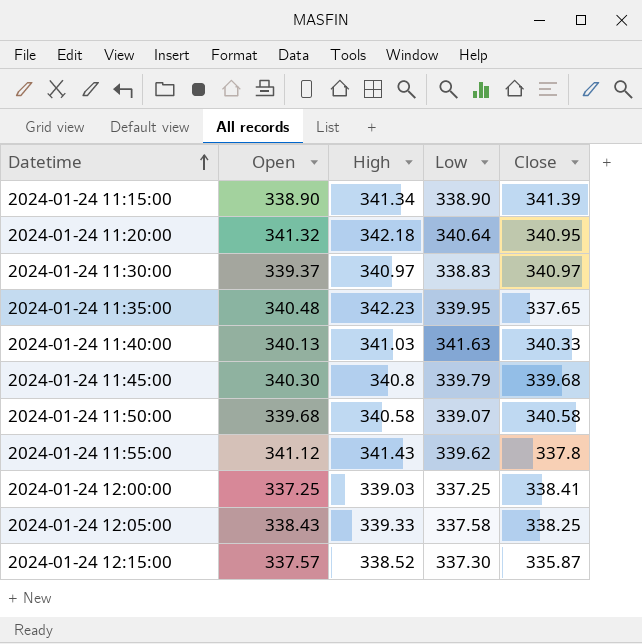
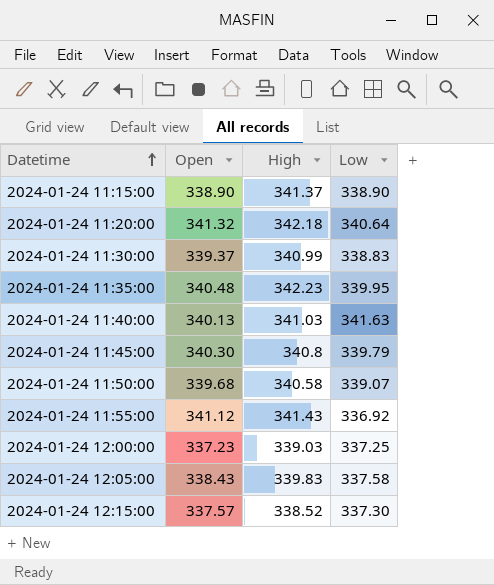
column Close | position: 5 -> none
2024-01-24 11:15:00 | High: 341.34 -> 341.37
2024-01-24 11:30:00 | High: 340.97 -> 340.99
2024-01-24 11:55:00 | Low: 339.62 -> 336.92
2024-01-24 12:00:00 | Open: 337.25 -> 337.23
2024-01-24 12:05:00 | High: 339.33 -> 339.83

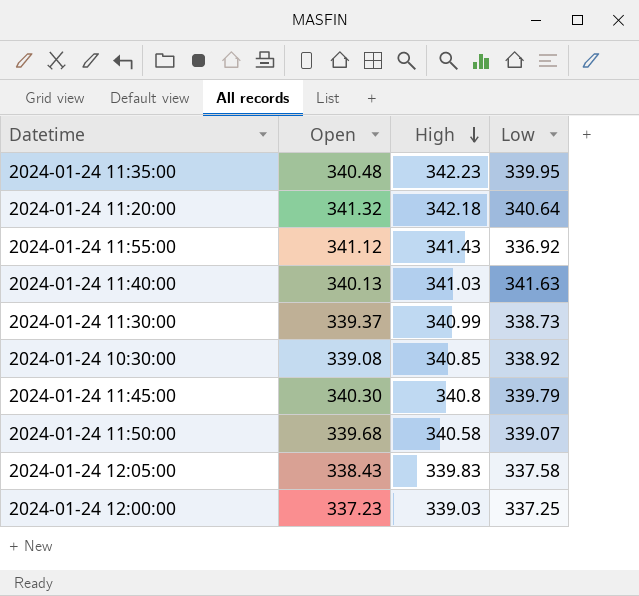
row order: Datetime ascending -> High descending
row 2024-01-24 11:15:00: 338.90 | 341.37 | 338.90 -> none
row 2024-01-24 12:15:00: 337.57 | 338.52 | 337.30 -> none
2024-01-24 11:30:00 | Low: 338.83 -> 338.73
row 2024-01-24 10:30:00: none -> 339.08 | 340.85 | 338.92

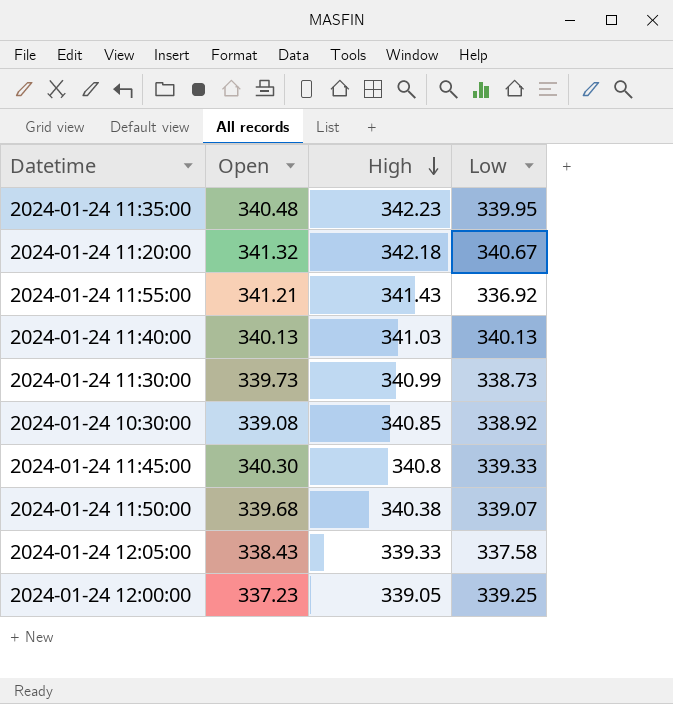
2024-01-24 11:20:00 | Low: 340.64 -> 340.67
2024-01-24 11:55:00 | Open: 341.12 -> 341.21
2024-01-24 11:40:00 | Low: 341.63 -> 340.13
2024-01-24 11:30:00 | Open: 339.37 -> 339.73
2024-01-24 11:45:00 | Low: 339.79 -> 339.33
2024-01-24 11:50:00 | High: 340.58 -> 340.38
2024-01-24 12:05:00 | High: 339.83 -> 339.33
2024-01-24 12:00:00 | High: 339.03 -> 339.05
2024-01-24 12:00:00 | Low: 337.25 -> 339.25

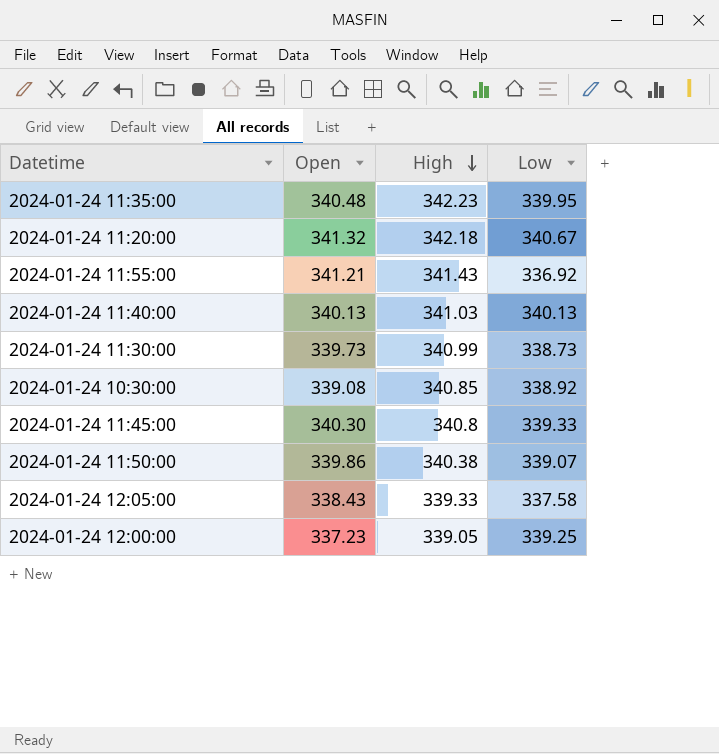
2024-01-24 11:50:00 | Open: 339.68 -> 339.86

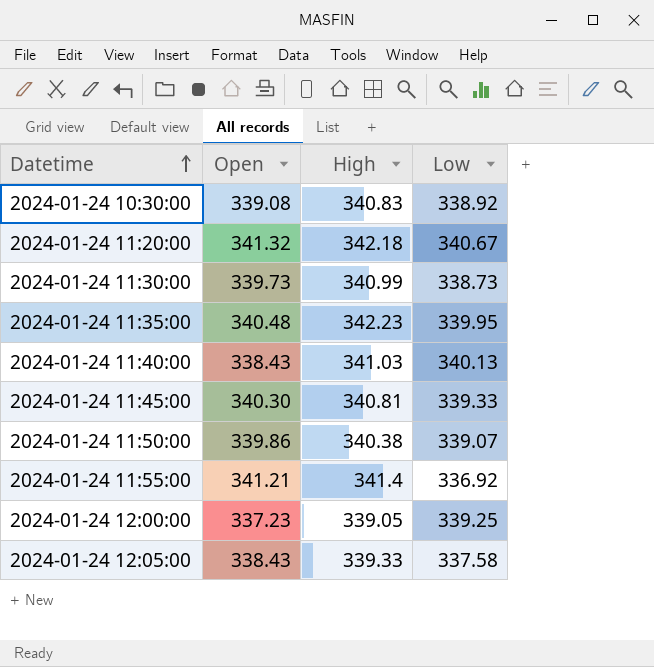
row order: High descending -> Datetime ascending
2024-01-24 10:30:00 | High: 340.85 -> 340.83
2024-01-24 11:40:00 | Open: 340.13 -> 338.43
2024-01-24 11:45:00 | High: 340.8 -> 340.81
2024-01-24 11:55:00 | High: 341.43 -> 341.4

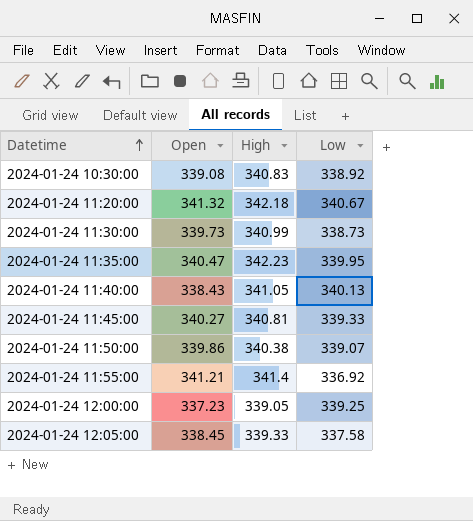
2024-01-24 11:35:00 | Open: 340.48 -> 340.47
2024-01-24 11:40:00 | High: 341.03 -> 341.05
2024-01-24 11:45:00 | Open: 340.30 -> 340.27
2024-01-24 12:05:00 | Open: 338.43 -> 338.45

